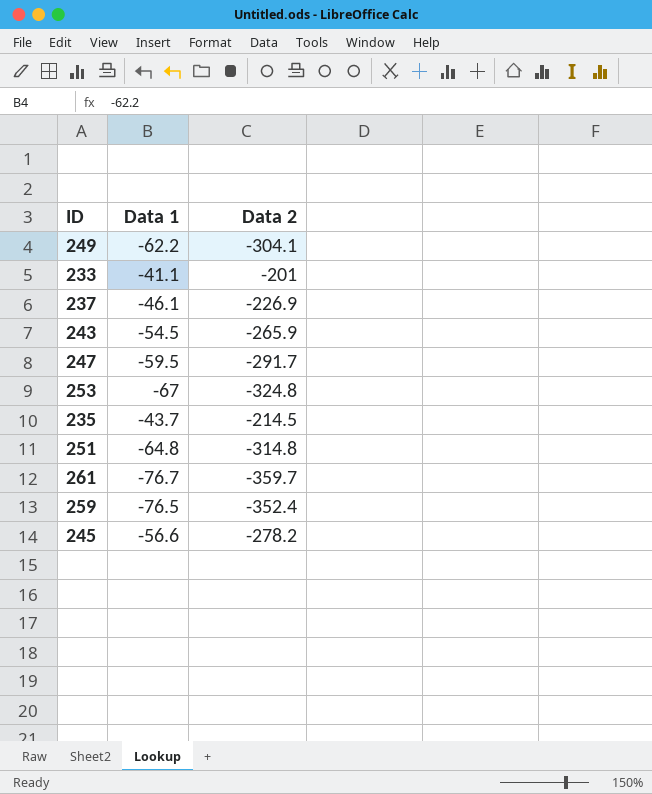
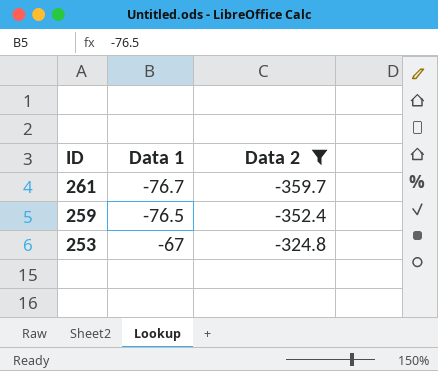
filter: none -> Data 2 <= -324.8
row order: none -> ID descending

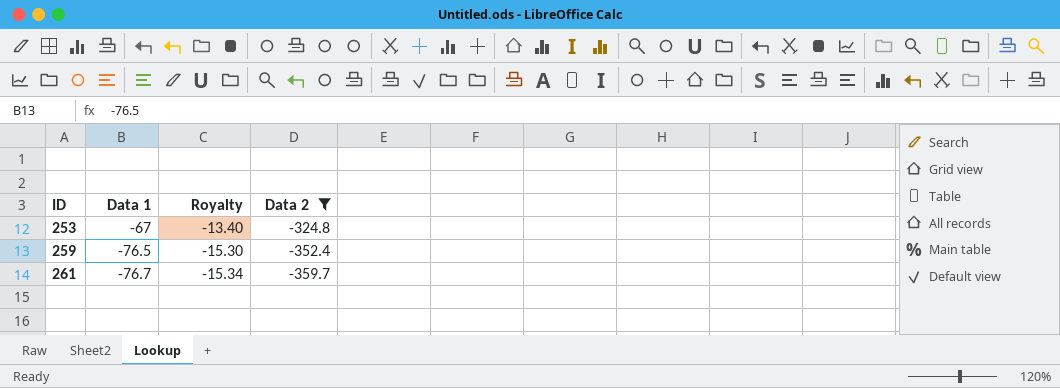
row order: ID descending -> ID ascending
column Royalty | formula: none -> [Data 1] * 0.2

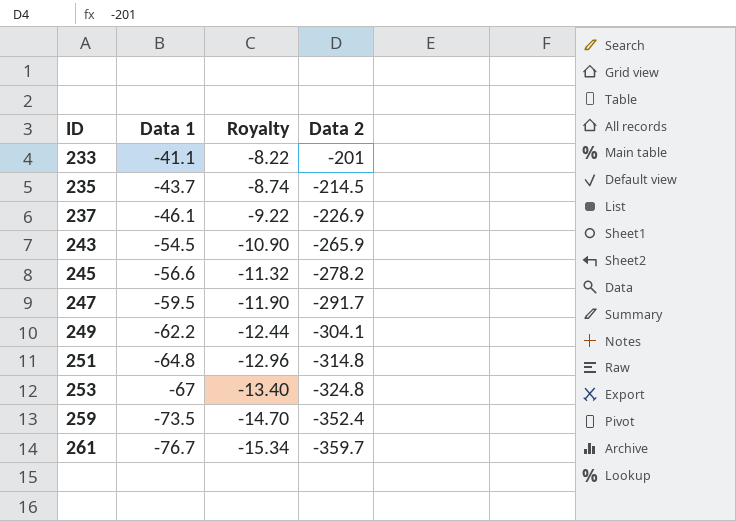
filter: Data 2 <= -324.8 -> none
259 | Data 1: -76.5 -> -73.5
259 | Royalty: -15.30 -> -14.70

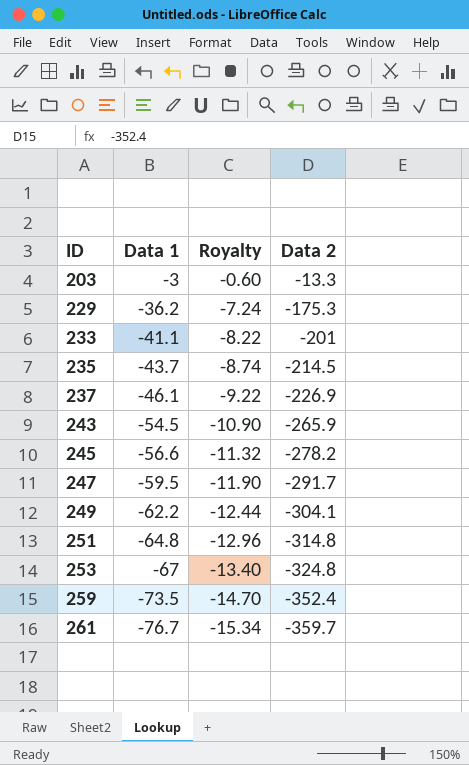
row 203: none -> -3 | -0.60 | -13.3
row 229: none -> -36.2 | -7.24 | -175.3

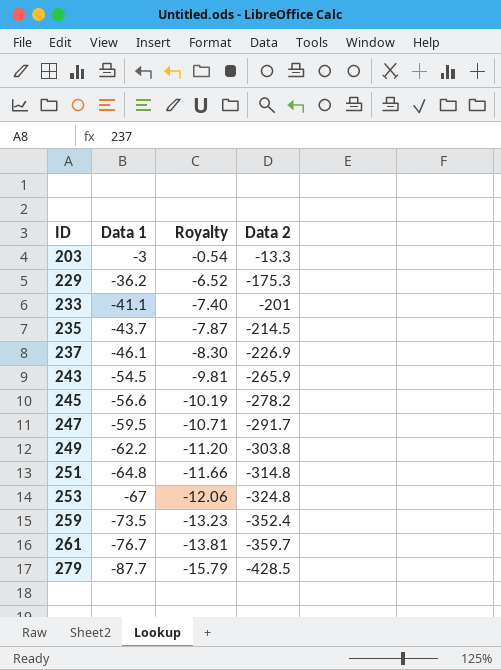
column Royalty | formula: [Data 1] * 0.2 -> [Data 1] * 0.18
249 | Data 2: -304.1 -> -303.8
row 279: none -> -87.7 | -15.79 | -428.5

